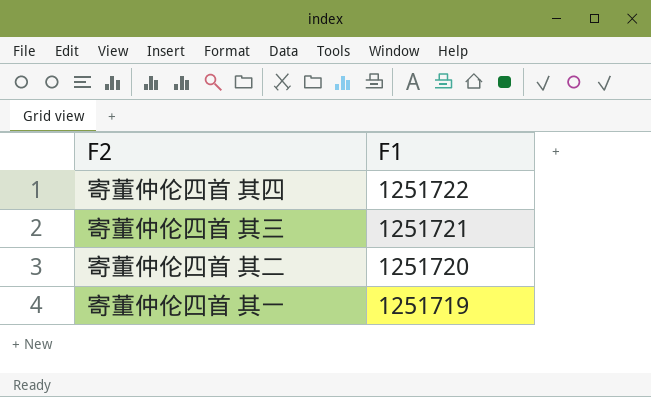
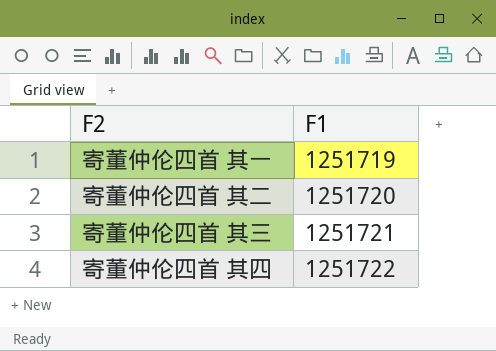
row order: F1 descending -> F1 ascending

